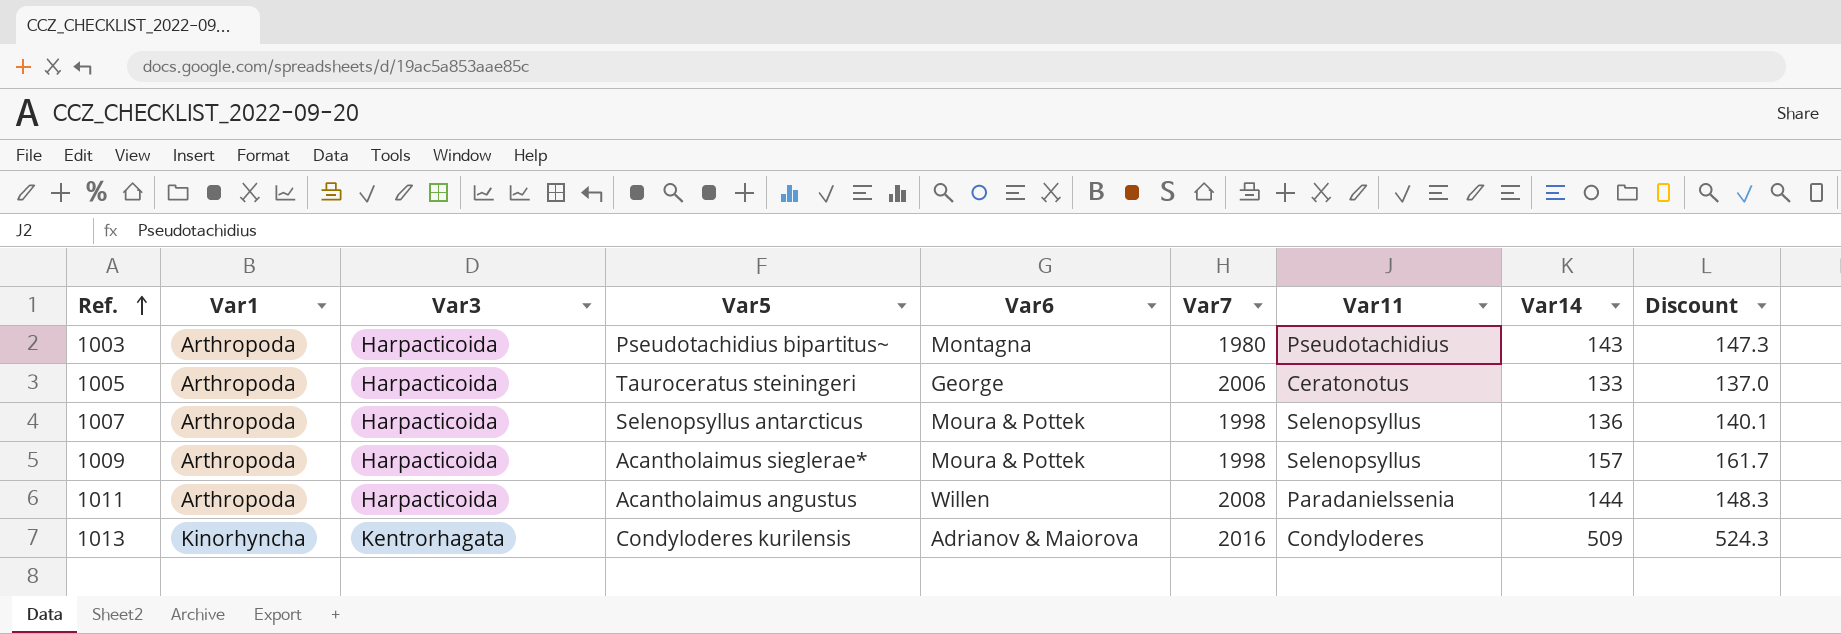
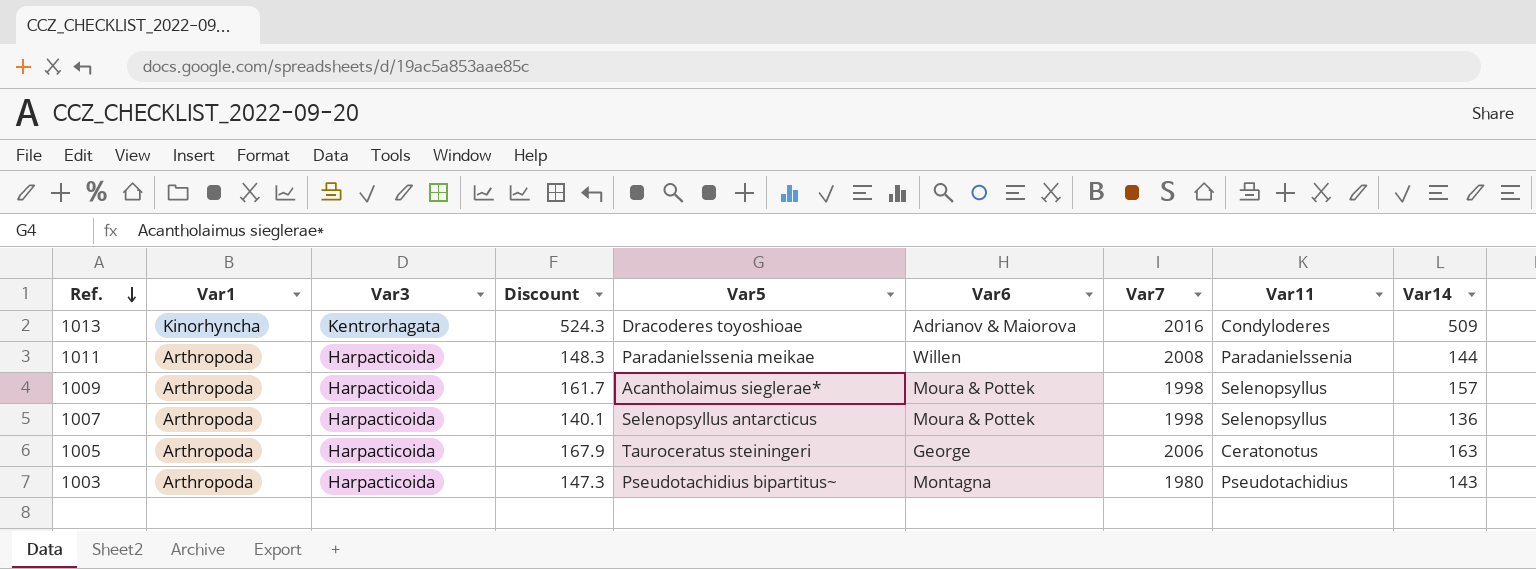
row order: Ref. ascending -> Ref. descending
column Discount | position: 9 -> 4
1013 | Var5: Condyloderes kurilensis -> Dracoderes toyoshioae
1011 | Var5: Acantholaimus angustus -> Paradanielssenia meikae
1005 | Discount: 137.0 -> 167.9
1005 | Var14: 133 -> 163

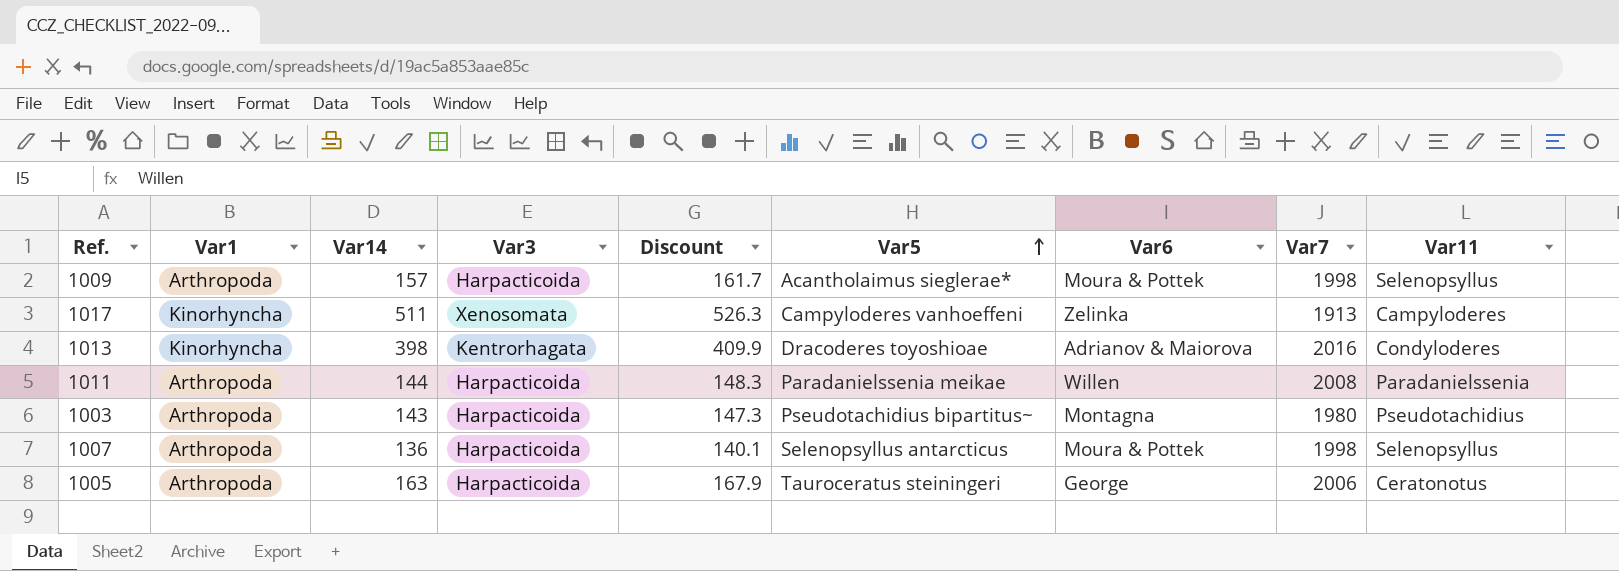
row order: Ref. descending -> Var5 ascending
column Var14 | position: 9 -> 3
row 1017: none -> Kinorhyncha | 511 | Xenosomata | 526.3 | Campyloderes vanhoeffeni | Zelinka | 1913 | Campyloderes
1013 | Var14: 509 -> 398
1013 | Discount: 524.3 -> 409.9

